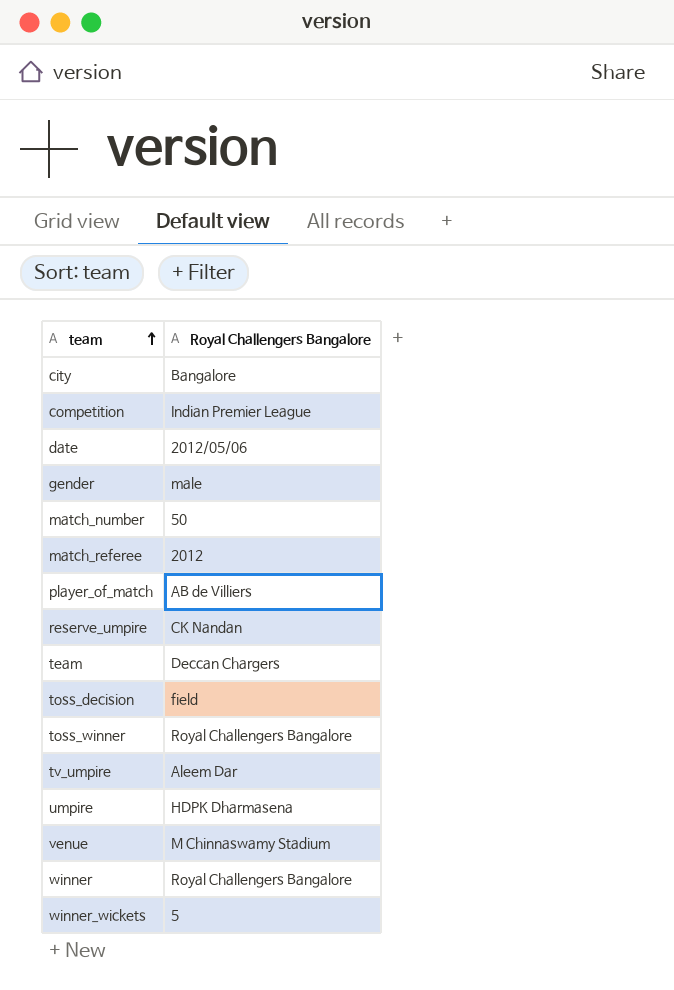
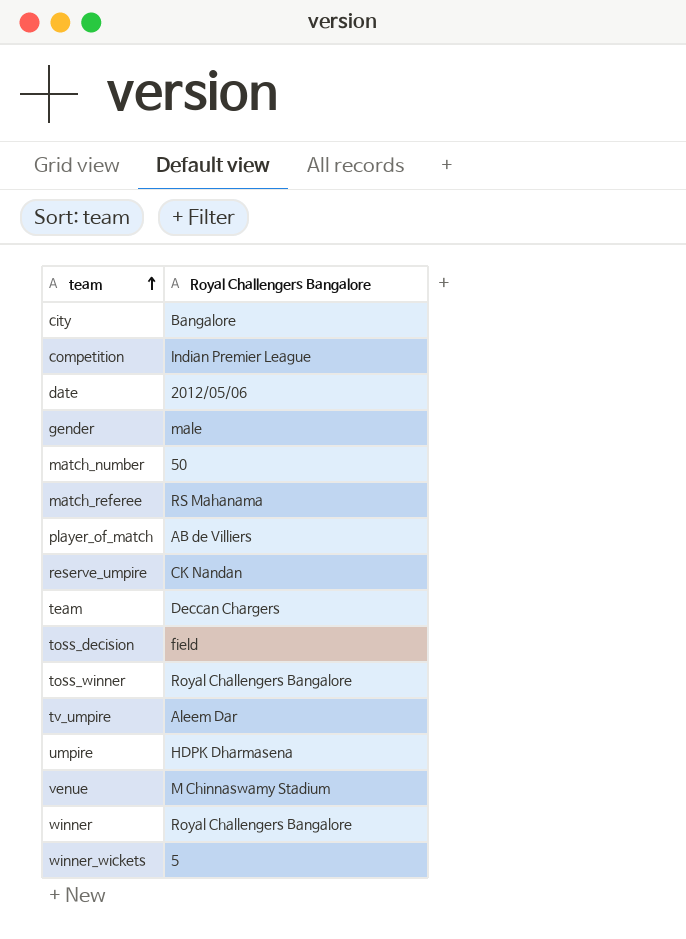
match_referee | Royal Challengers Bangalore: 2012 -> RS Mahanama

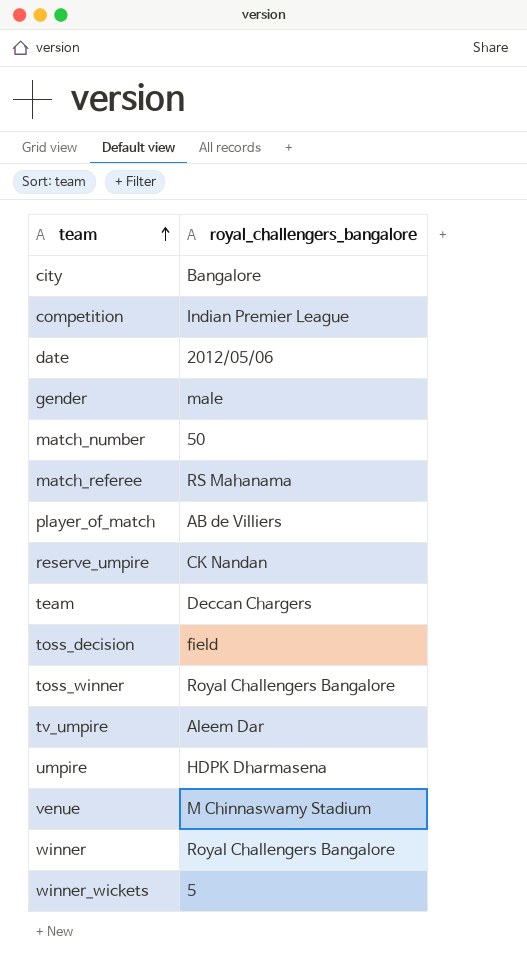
column name: Royal Challengers Bangalore -> royal_challengers_bangalore

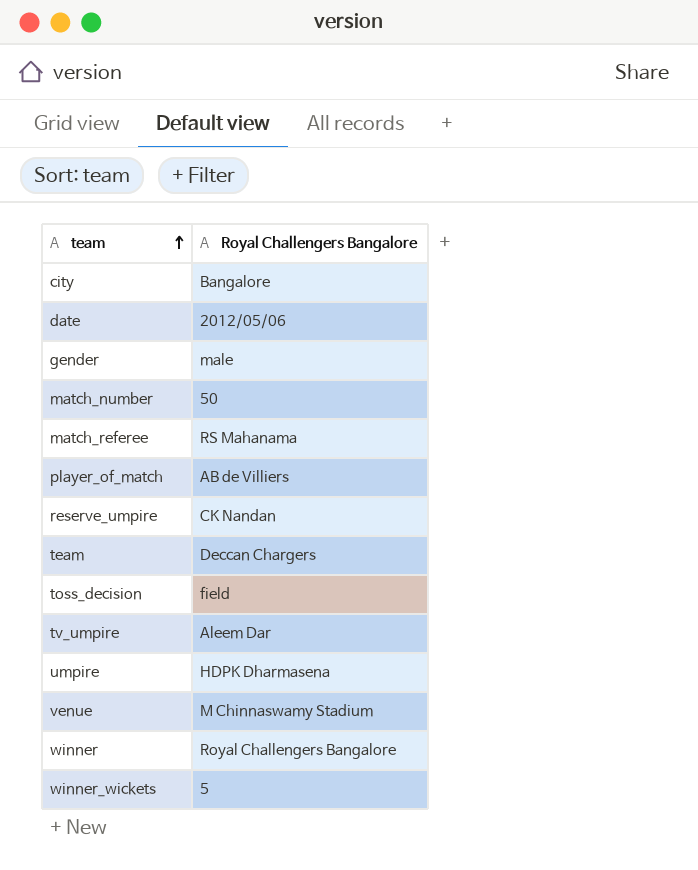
column name: royal_challengers_bangalore -> Royal Challengers Bangalore
row competition: Indian Premier League -> none
row toss_winner: Royal Challengers Bangalore -> none

